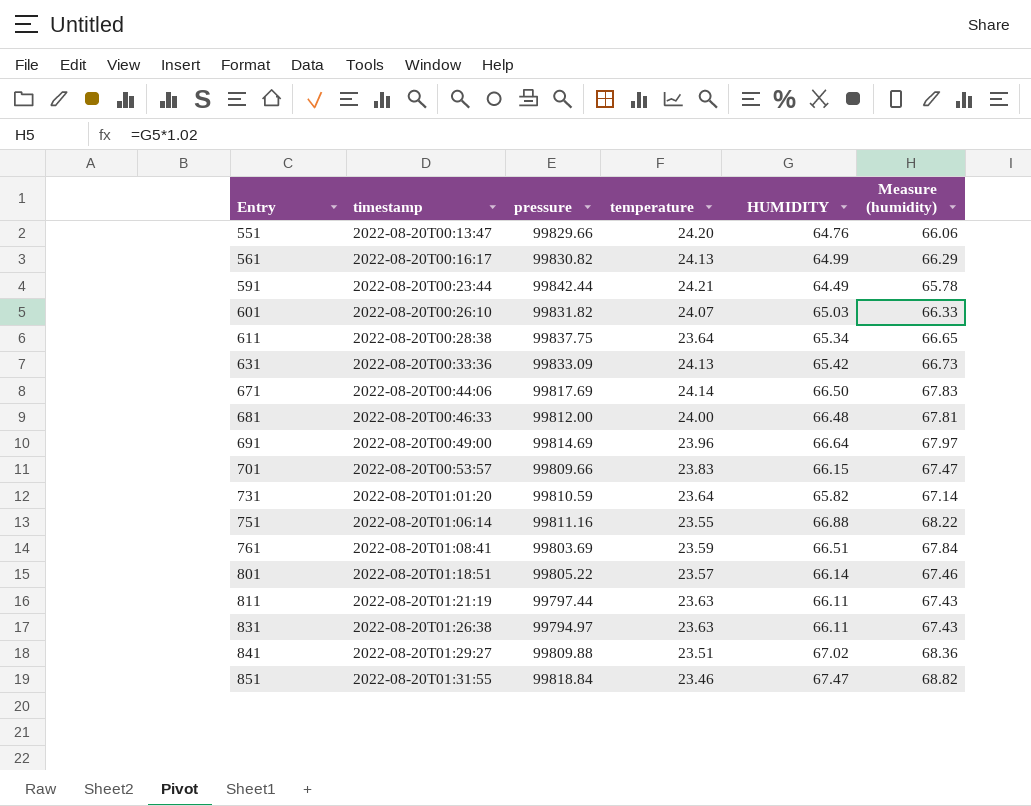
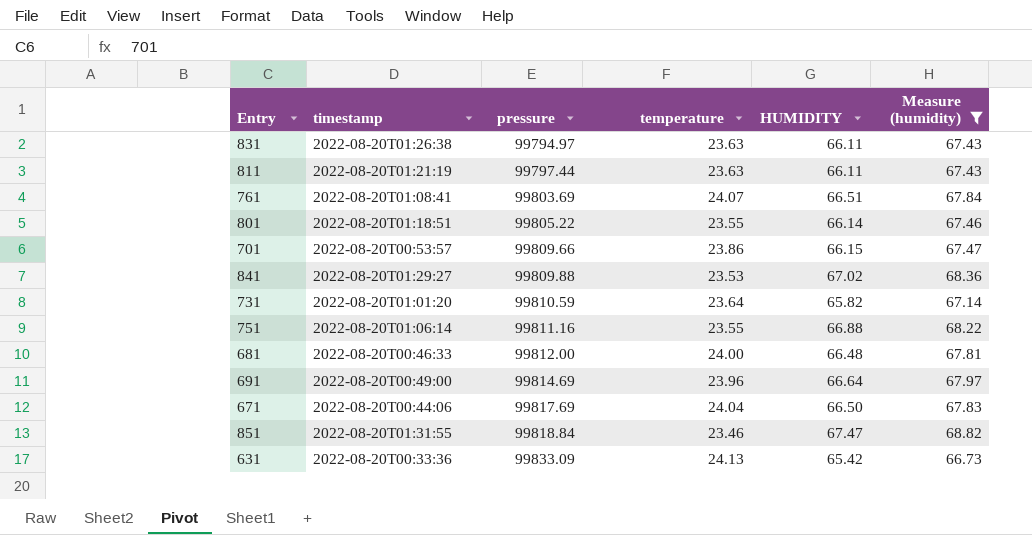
filter: none -> Measure (humidity) >= 66.73
row order: Entry ascending -> pressure ascending
761 | temperature: 23.59 -> 24.07
801 | temperature: 23.57 -> 23.55
701 | temperature: 23.83 -> 23.86
841 | temperature: 23.51 -> 23.53
671 | temperature: 24.14 -> 24.04

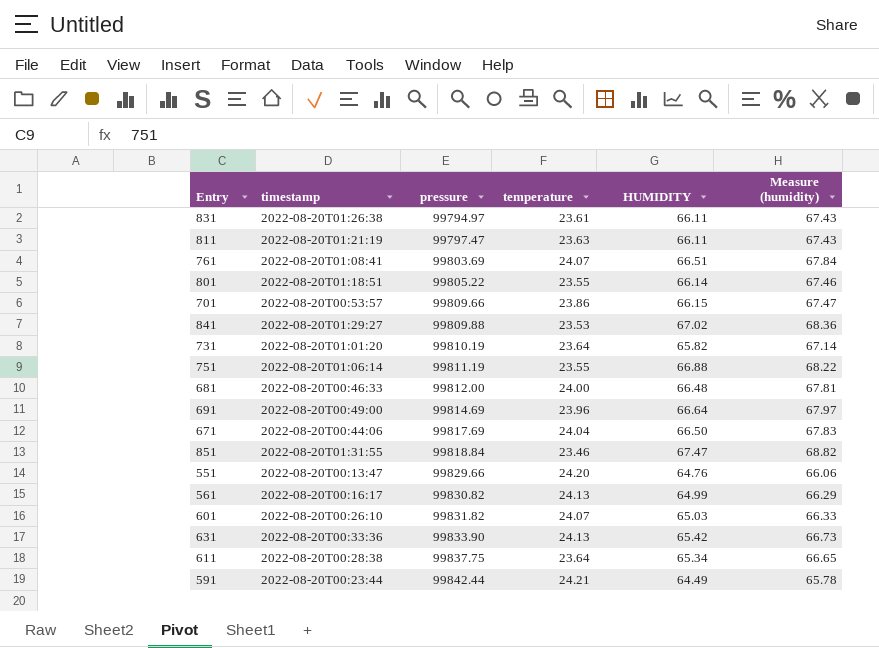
filter: Measure (humidity) >= 66.73 -> none
831 | temperature: 23.63 -> 23.61
811 | pressure: 99797.44 -> 99797.47
731 | pressure: 99810.59 -> 99810.19
751 | pressure: 99811.16 -> 99811.19
631 | pressure: 99833.09 -> 99833.90

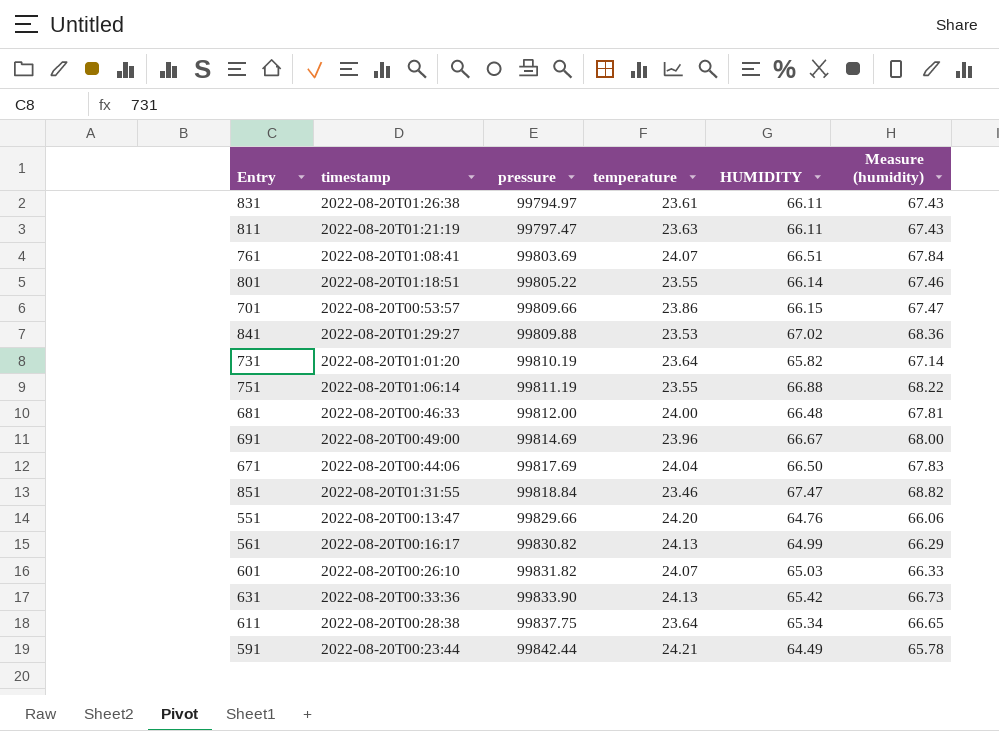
691 | HUMIDITY: 66.64 -> 66.67
691 | Measure (humidity): 67.97 -> 68.00

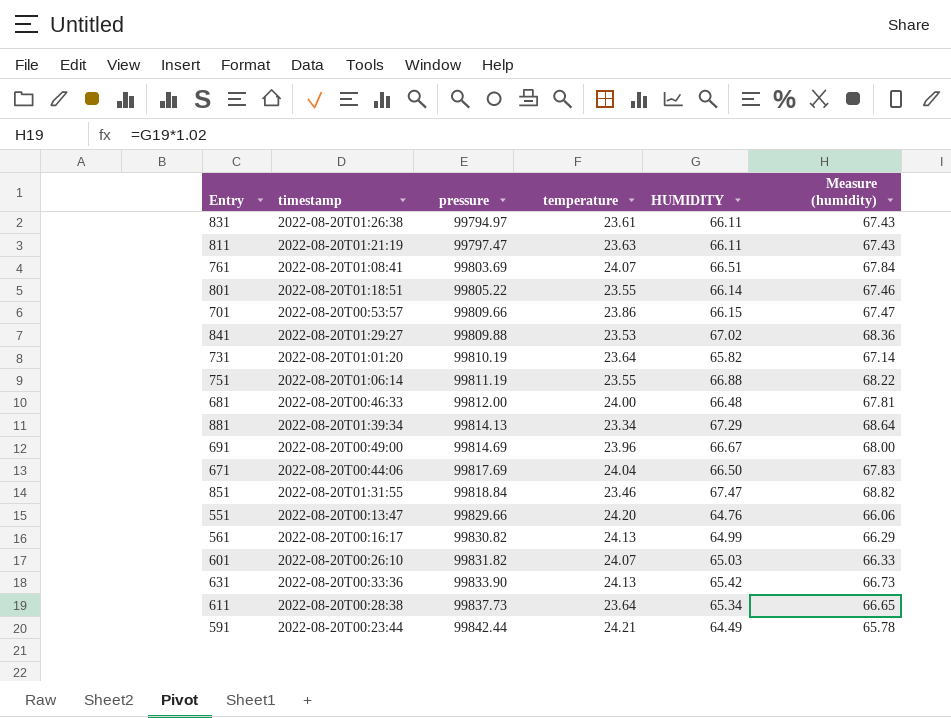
row 881: none -> 2022-08-20T01:39:34 | 99814.13 | 23.34 | 67.29 | 68.64
611 | pressure: 99837.75 -> 99837.73

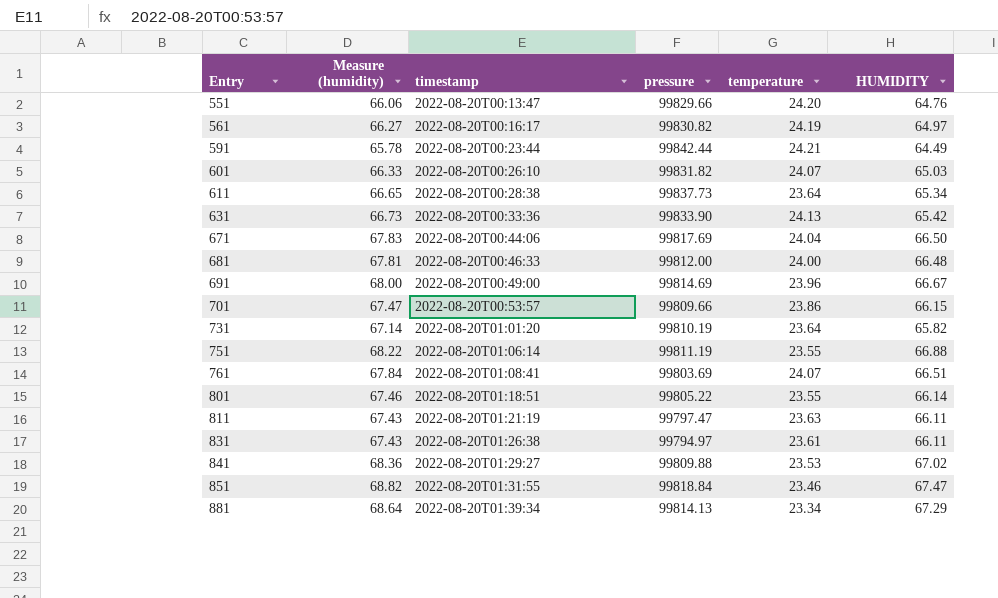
row order: pressure ascending -> Entry ascending
column Measure (humidity) | position: 6 -> 2
561 | Measure (humidity): 66.29 -> 66.27
561 | temperature: 24.13 -> 24.19
561 | HUMIDITY: 64.99 -> 64.97

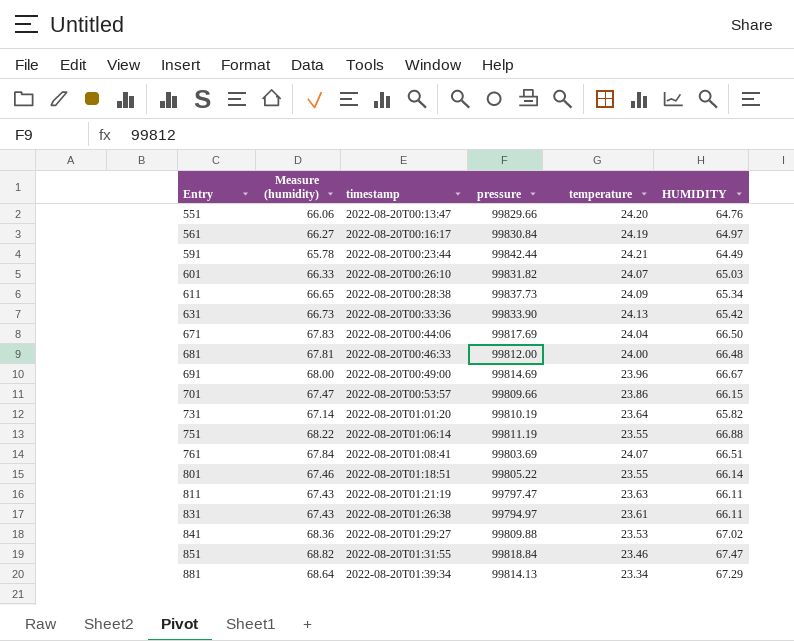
561 | pressure: 99830.82 -> 99830.84
611 | temperature: 23.64 -> 24.09

